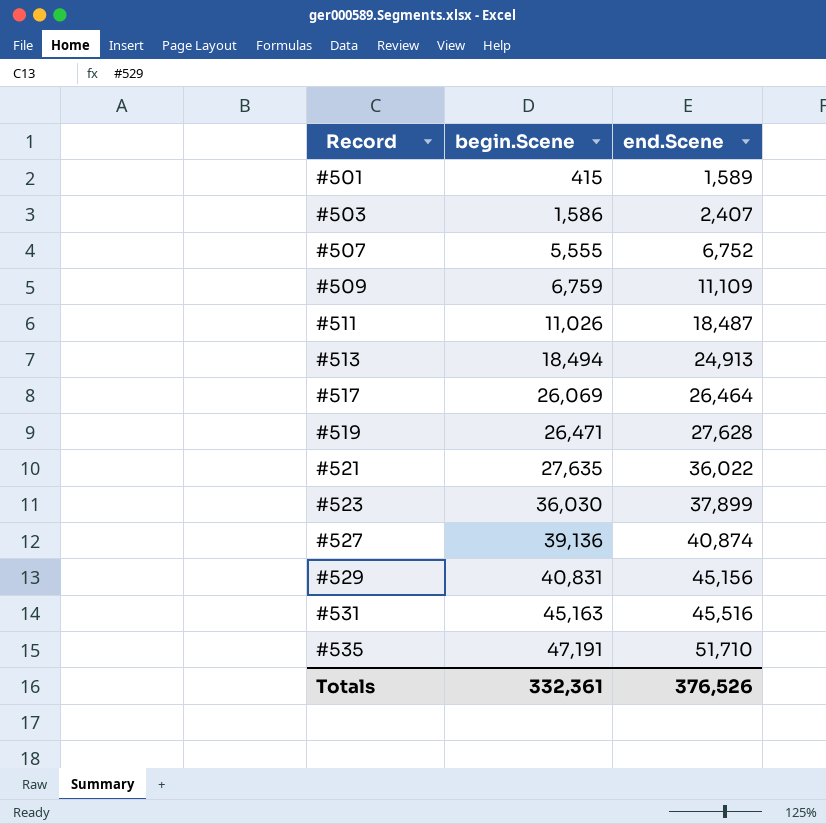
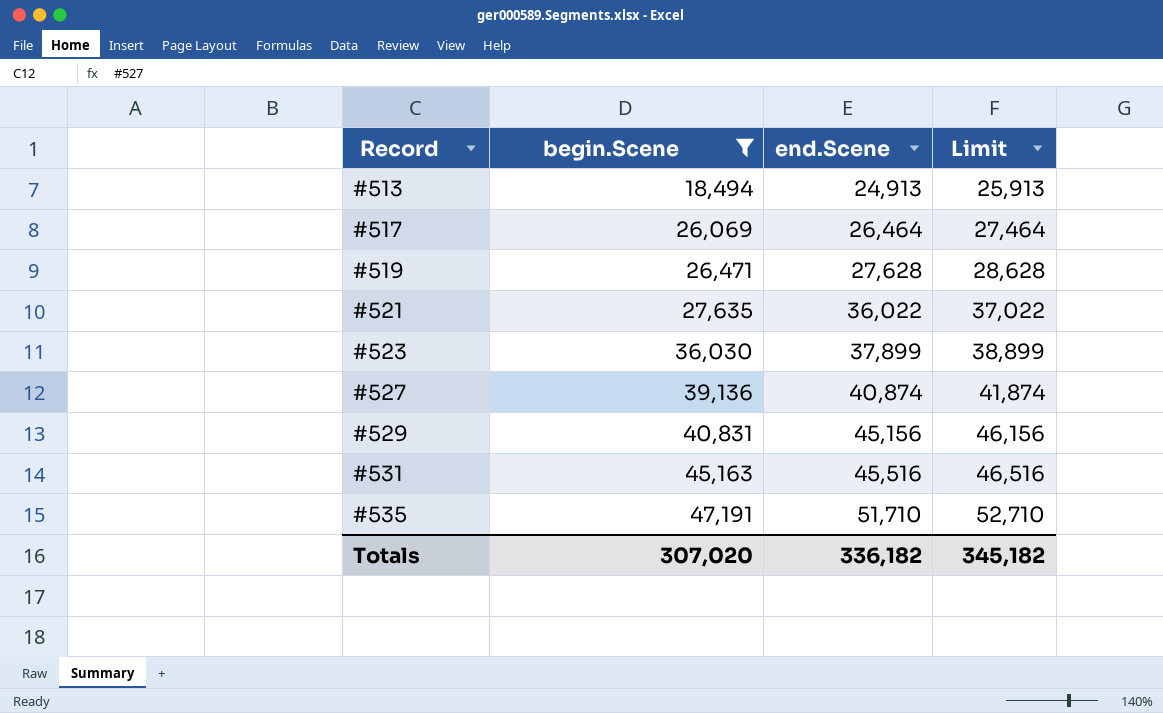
filter: none -> begin.Scene >= 18,494
column Limit | formula: none -> [end.Scene] + 1000
Totals | begin.Scene: 332,361 -> 307,020
Totals | end.Scene: 376,526 -> 336,182

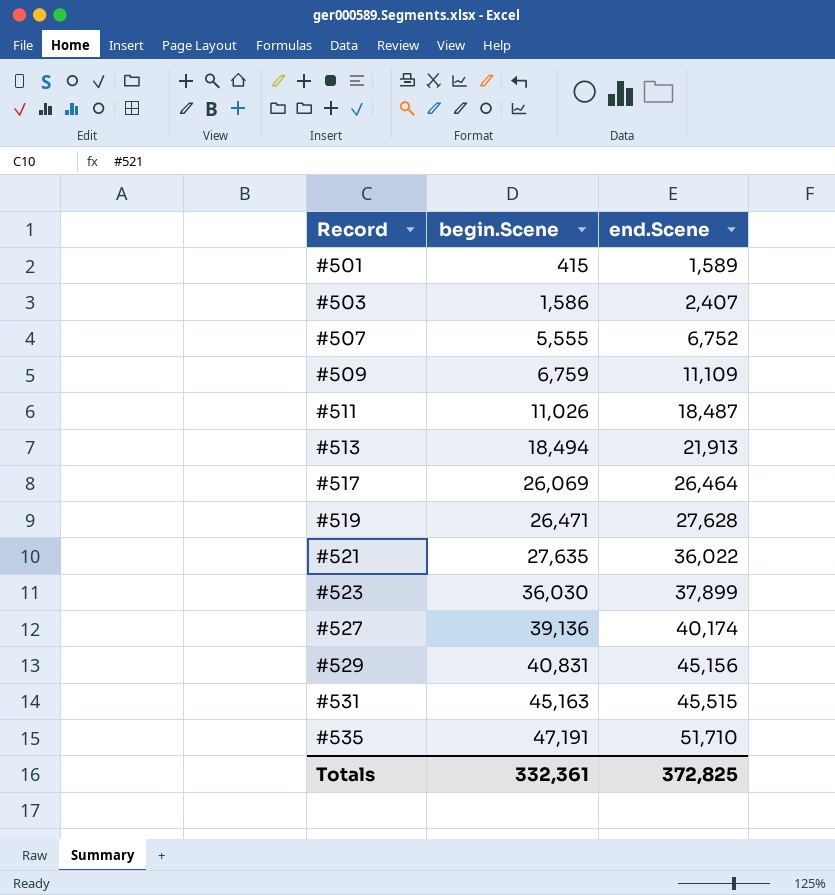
filter: begin.Scene >= 18,494 -> none
column Limit | formula: [end.Scene] + 1000 -> none
#513 | end.Scene: 24,913 -> 21,913
#527 | end.Scene: 40,874 -> 40,174
#531 | end.Scene: 45,516 -> 45,515
Totals | begin.Scene: 307,020 -> 332,361
Totals | end.Scene: 336,182 -> 372,825

